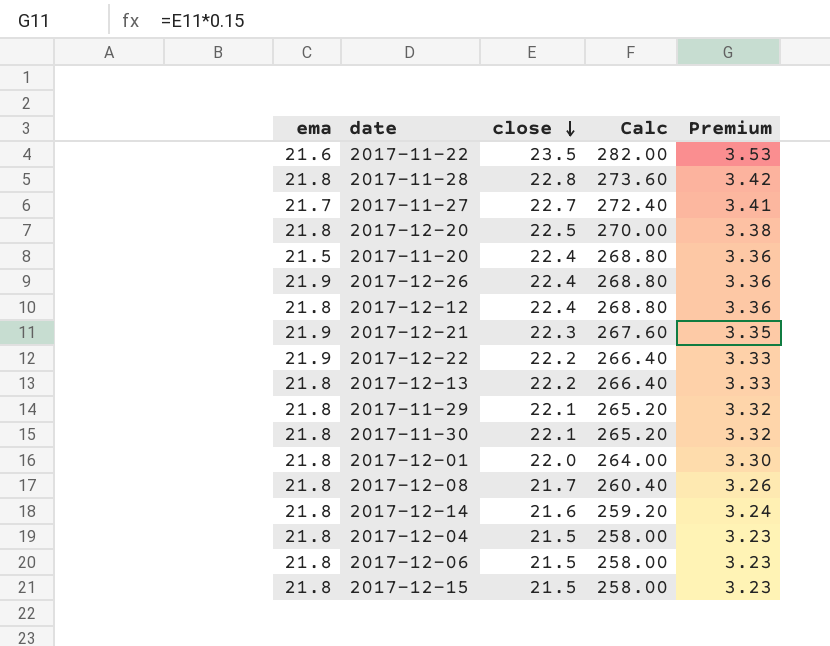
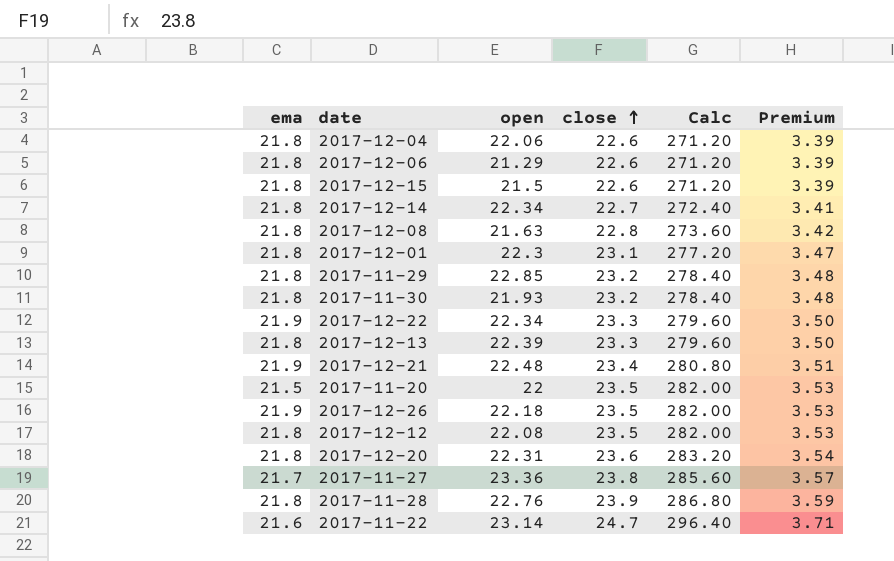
row order: close descending -> close ascending
column open | position: none -> 3
2017-12-04 | close: 21.5 -> 22.6
2017-12-04 | Calc: 258.00 -> 271.20
2017-12-04 | Premium: 3.23 -> 3.39
2017-12-06 | close: 21.5 -> 22.6
2017-12-06 | Calc: 258.00 -> 271.20
2017-12-06 | Premium: 3.23 -> 3.39
2017-12-15 | close: 21.5 -> 22.6
2017-12-15 | Calc: 258.00 -> 271.20
2017-12-15 | Premium: 3.23 -> 3.39
2017-12-14 | close: 21.6 -> 22.7
2017-12-14 | Calc: 259.20 -> 272.40
2017-12-14 | Premium: 3.24 -> 3.41
2017-12-08 | close: 21.7 -> 22.8
2017-12-08 | Calc: 260.40 -> 273.60
2017-12-08 | Premium: 3.26 -> 3.42
2017-12-01 | close: 22.0 -> 23.1
2017-12-01 | Calc: 264.00 -> 277.20
2017-12-01 | Premium: 3.30 -> 3.47
2017-11-29 | close: 22.1 -> 23.2
2017-11-29 | Calc: 265.20 -> 278.40
2017-11-29 | Premium: 3.32 -> 3.48
2017-11-30 | close: 22.1 -> 23.2
2017-11-30 | Calc: 265.20 -> 278.40
2017-11-30 | Premium: 3.32 -> 3.48
2017-12-22 | close: 22.2 -> 23.3
2017-12-22 | Calc: 266.40 -> 279.60
2017-12-22 | Premium: 3.33 -> 3.50
2017-12-13 | close: 22.2 -> 23.3
2017-12-13 | Calc: 266.40 -> 279.60
2017-12-13 | Premium: 3.33 -> 3.50
2017-12-21 | close: 22.3 -> 23.4
2017-12-21 | Calc: 267.60 -> 280.80
2017-12-21 | Premium: 3.35 -> 3.51
2017-11-20 | close: 22.4 -> 23.5
2017-11-20 | Calc: 268.80 -> 282.00
2017-11-20 | Premium: 3.36 -> 3.53
2017-12-26 | close: 22.4 -> 23.5
2017-12-26 | Calc: 268.80 -> 282.00
2017-12-26 | Premium: 3.36 -> 3.53
2017-12-12 | close: 22.4 -> 23.5
2017-12-12 | Calc: 268.80 -> 282.00
2017-12-12 | Premium: 3.36 -> 3.53
2017-12-20 | close: 22.5 -> 23.6
2017-12-20 | Calc: 270.00 -> 283.20
2017-12-20 | Premium: 3.38 -> 3.54
2017-11-27 | close: 22.7 -> 23.8
2017-11-27 | Calc: 272.40 -> 285.60
2017-11-27 | Premium: 3.41 -> 3.57
2017-11-28 | close: 22.8 -> 23.9
2017-11-28 | Calc: 273.60 -> 286.80
2017-11-28 | Premium: 3.42 -> 3.59
2017-11-22 | close: 23.5 -> 24.7
2017-11-22 | Calc: 282.00 -> 296.40
2017-11-22 | Premium: 3.53 -> 3.71

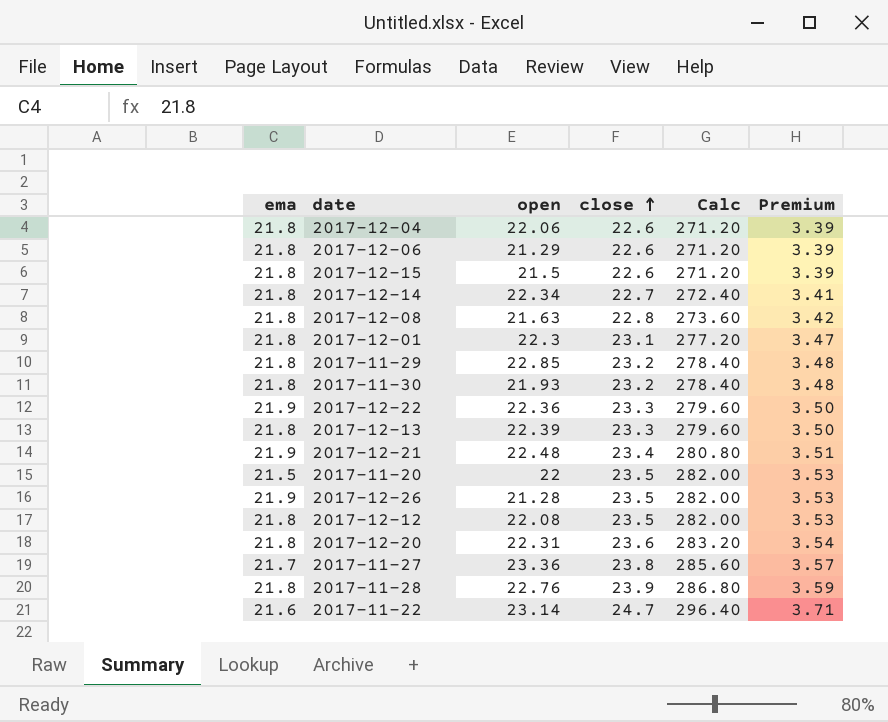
2017-12-22 | open: 22.34 -> 22.36
2017-12-26 | open: 22.18 -> 21.28

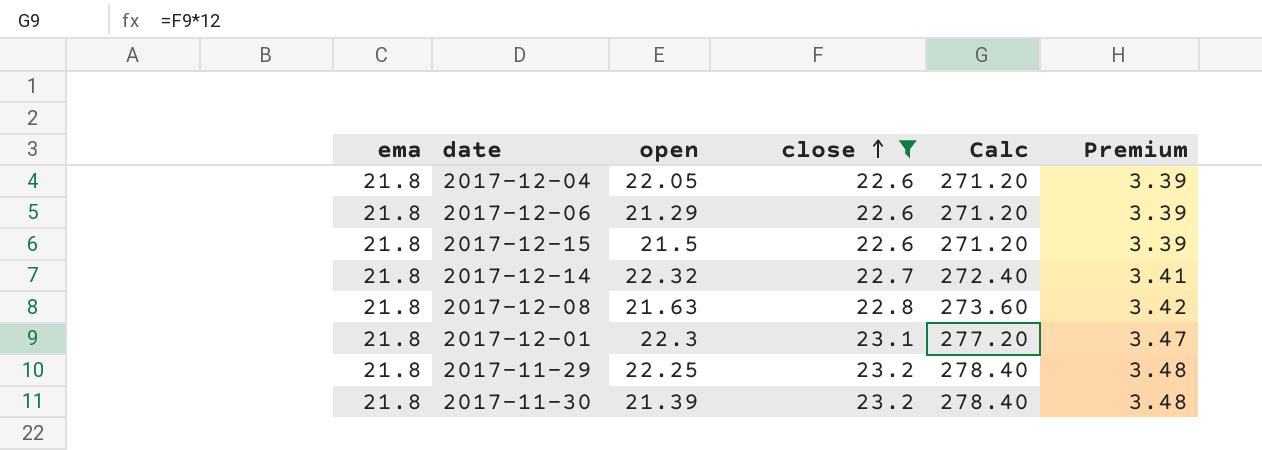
filter: none -> close <= 23.2
2017-12-04 | open: 22.06 -> 22.05
2017-12-14 | open: 22.34 -> 22.32
2017-11-29 | open: 22.85 -> 22.25
2017-11-30 | open: 21.93 -> 21.39

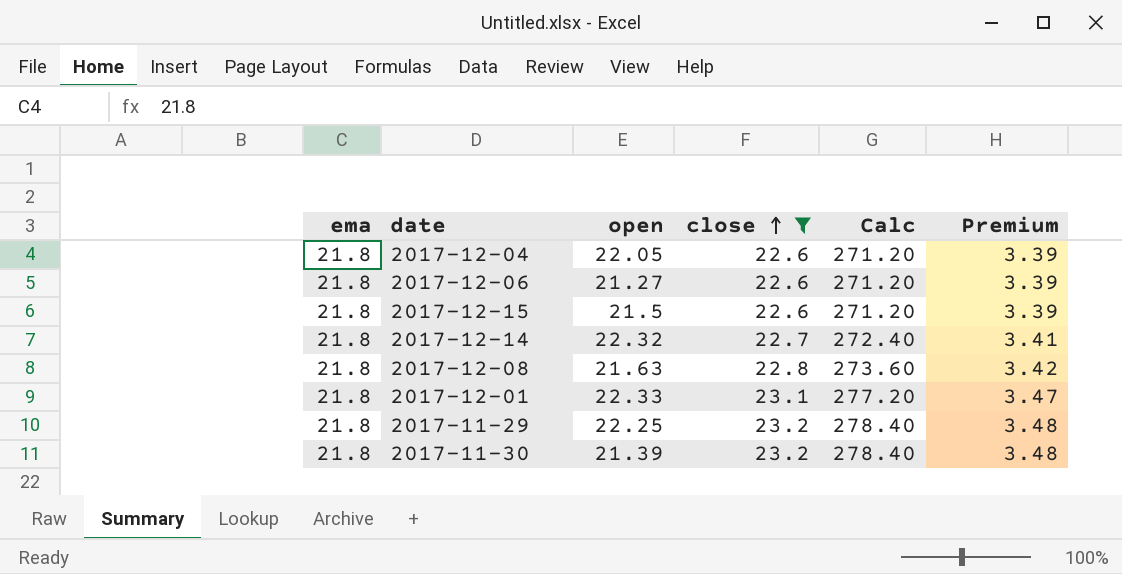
2017-12-06 | open: 21.29 -> 21.27
2017-12-01 | open: 22.3 -> 22.33

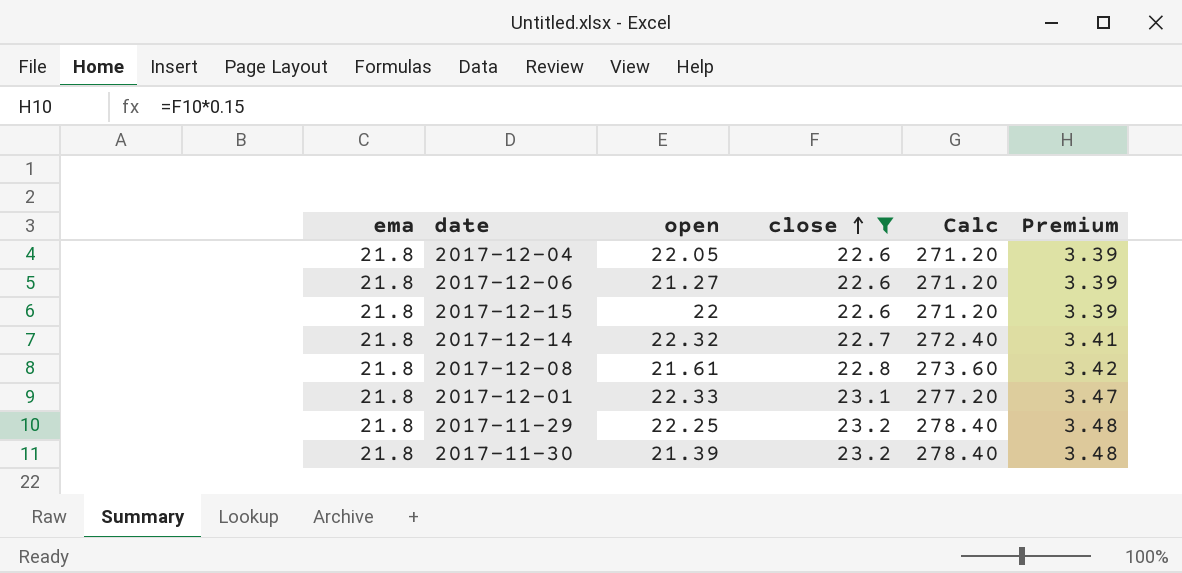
2017-12-15 | open: 21.5 -> 22
2017-12-08 | open: 21.63 -> 21.61

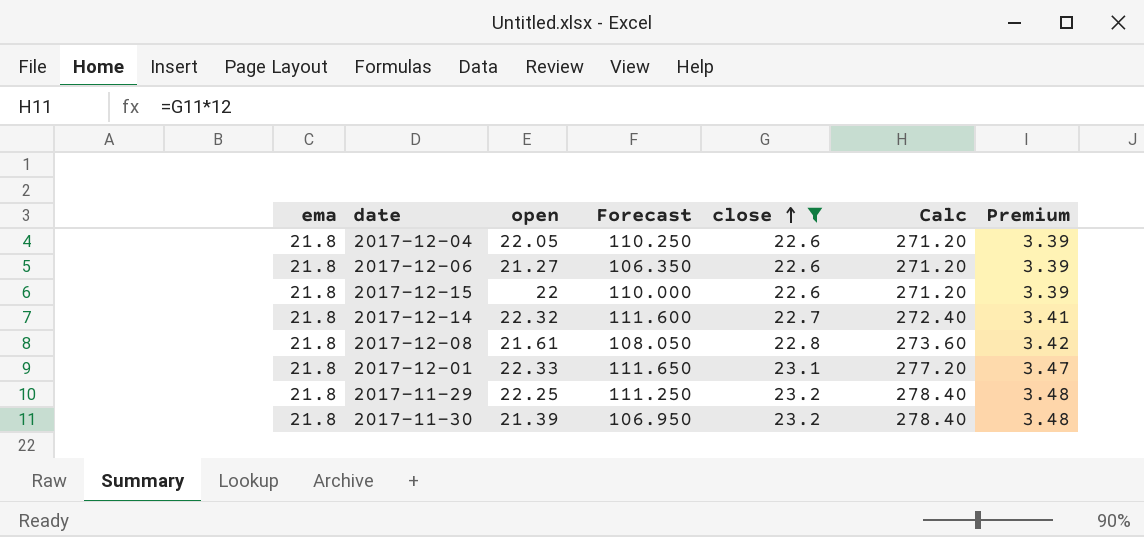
column Forecast | formula: none -> [open] * 5

